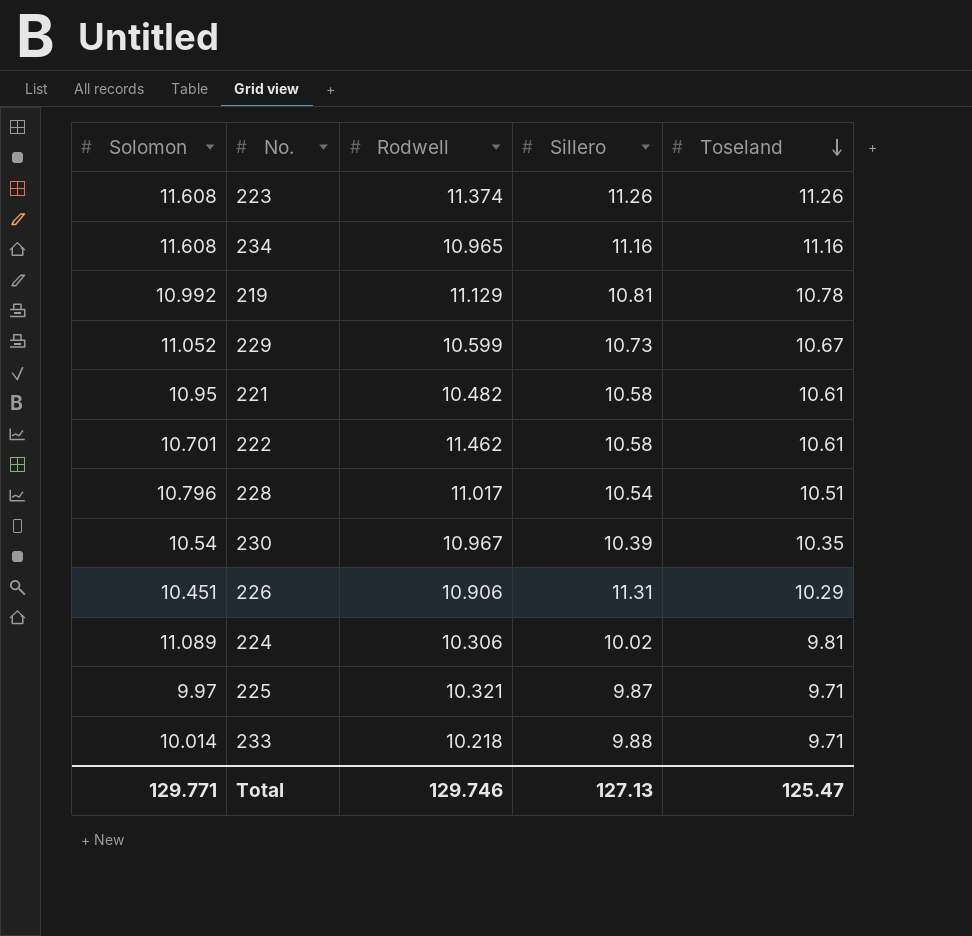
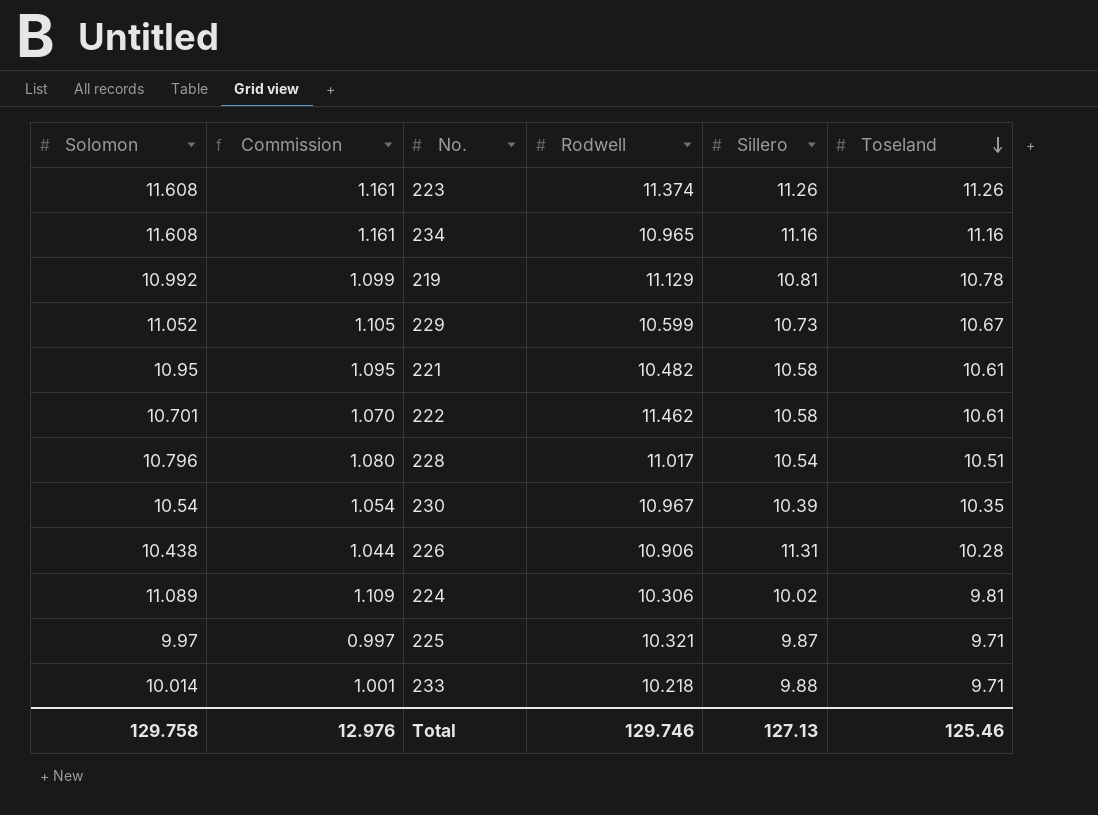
column Commission | formula: none -> [Solomon] * 0.1
226 | Solomon: 10.451 -> 10.438
226 | Toseland: 10.29 -> 10.28
Total | Solomon: 129.771 -> 129.758
Total | Toseland: 125.47 -> 125.46

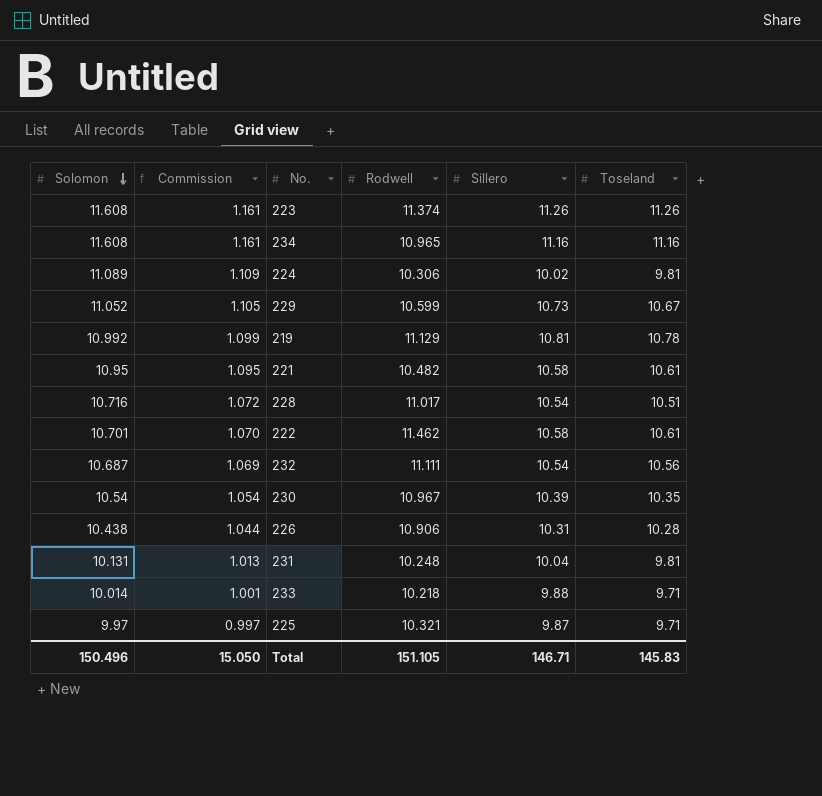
row order: Toseland descending -> Solomon descending
228 | Solomon: 10.796 -> 10.716
228 | Commission: 1.080 -> 1.072
row 232: none -> 10.687 | 1.069 | 11.111 | 10.54 | 10.56
226 | Sillero: 11.31 -> 10.31
row 231: none -> 10.131 | 1.013 | 10.248 | 10.04 | 9.81
Total | Solomon: 129.758 -> 150.496
Total | Commission: 12.976 -> 15.050
Total | Rodwell: 129.746 -> 151.105
Total | Sillero: 127.13 -> 146.71
Total | Toseland: 125.46 -> 145.83

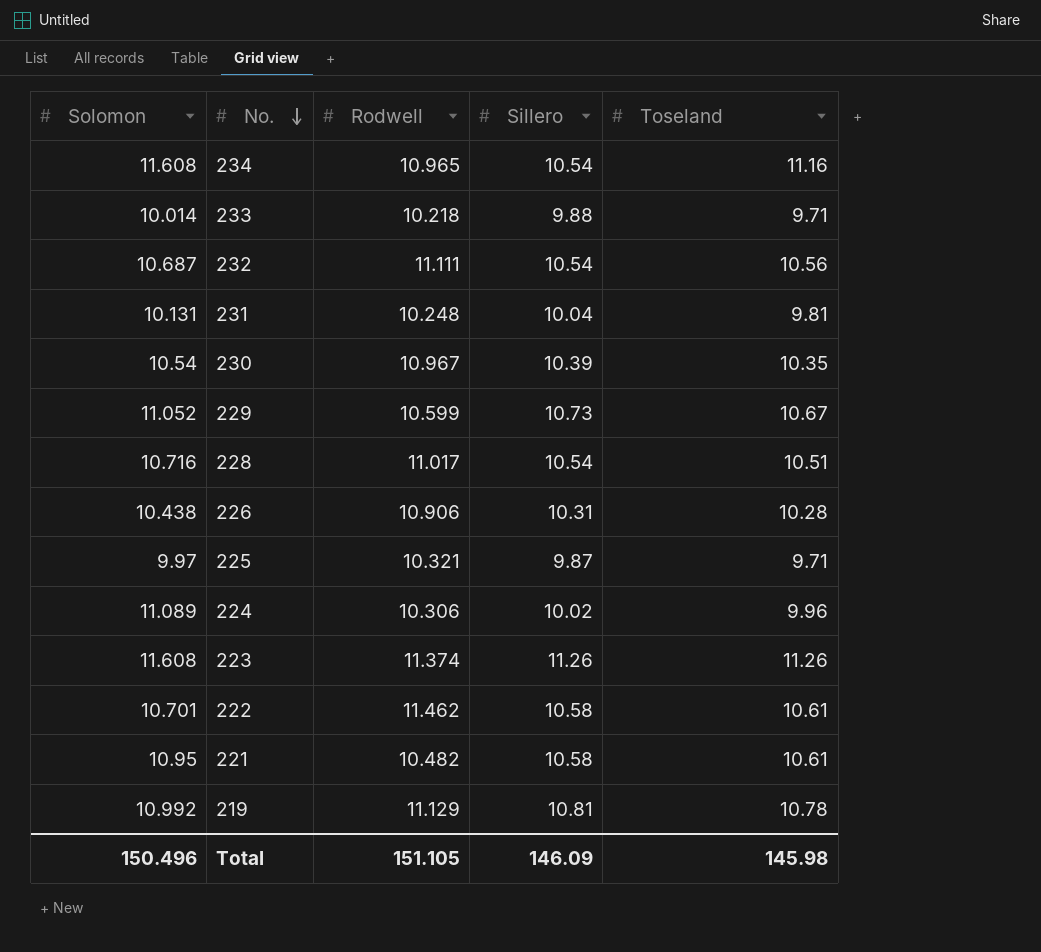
row order: Solomon descending -> No. descending
column Commission | formula: [Solomon] * 0.1 -> none
234 | Sillero: 11.16 -> 10.54
224 | Toseland: 9.81 -> 9.96
Total | Sillero: 146.71 -> 146.09
Total | Toseland: 145.83 -> 145.98

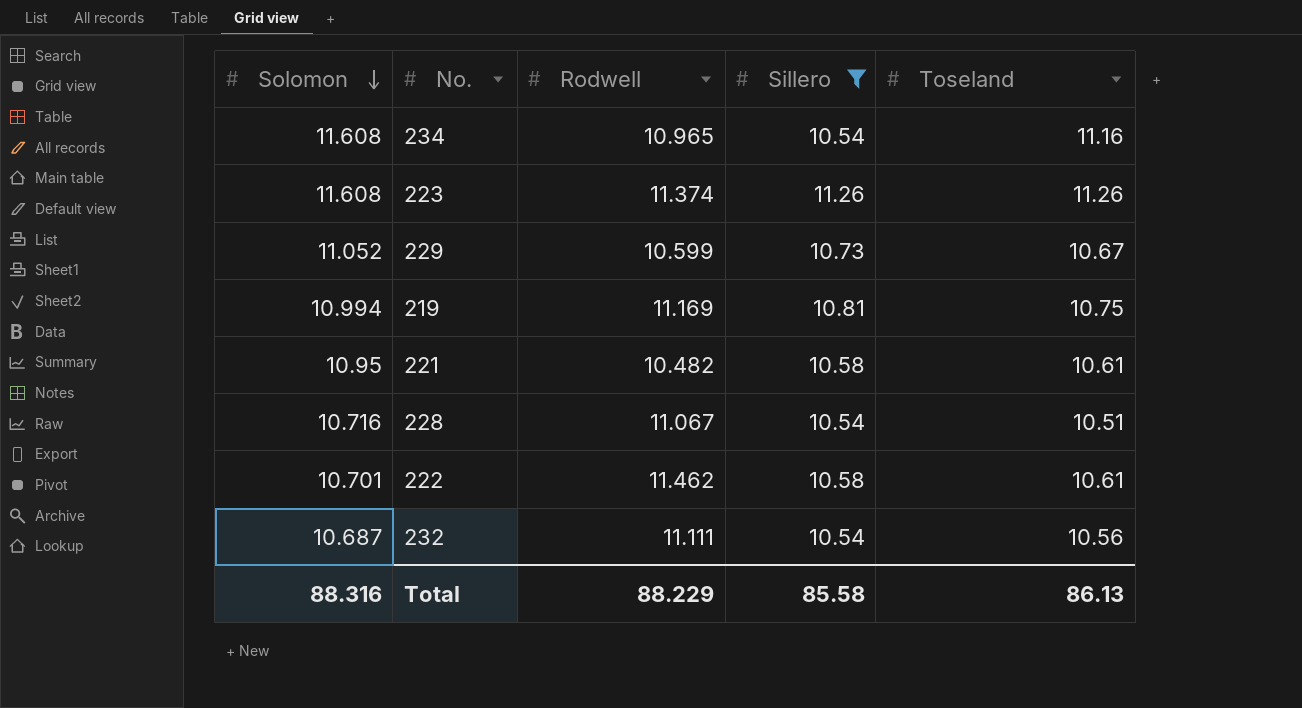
filter: none -> Sillero >= 10.54
row order: No. descending -> Solomon descending
219 | Solomon: 10.992 -> 10.994
219 | Rodwell: 11.129 -> 11.169
219 | Toseland: 10.78 -> 10.75
228 | Rodwell: 11.017 -> 11.067
Total | Solomon: 150.496 -> 88.316
Total | Rodwell: 151.105 -> 88.229
Total | Sillero: 146.09 -> 85.58
Total | Toseland: 145.98 -> 86.13

